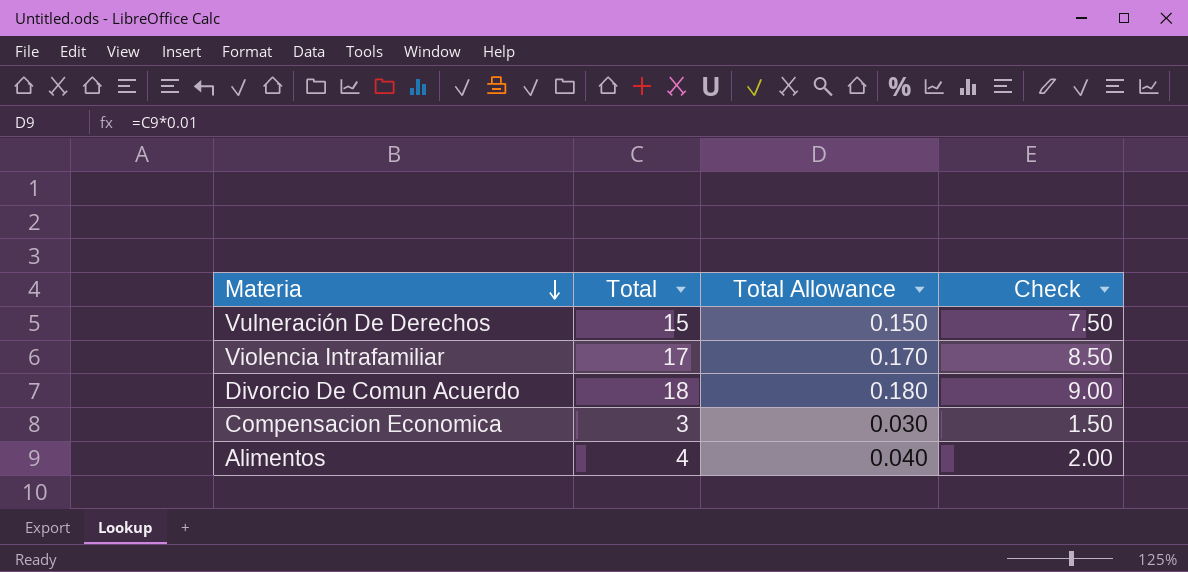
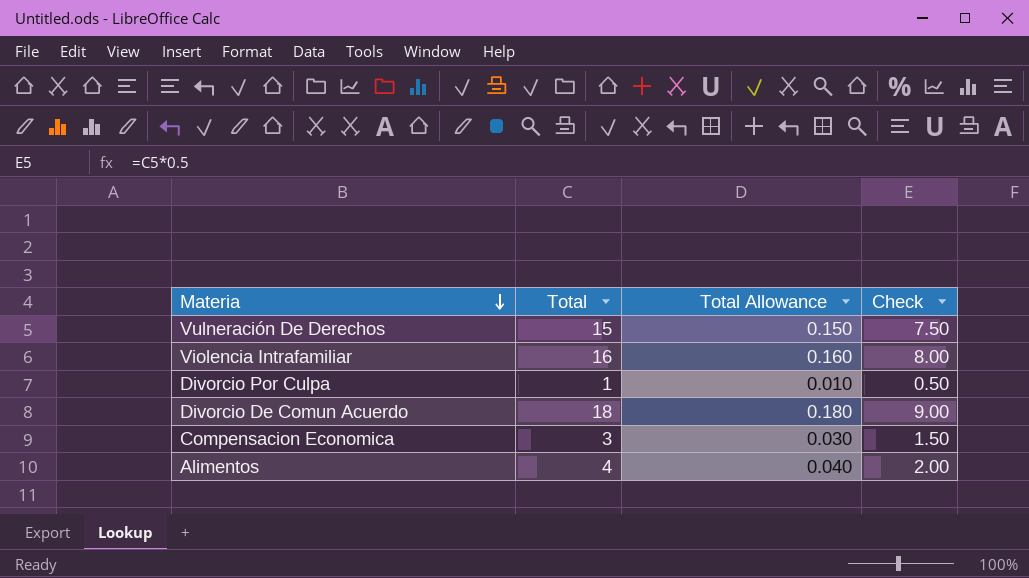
Violencia Intrafamiliar | Total: 17 -> 16
Violencia Intrafamiliar | Total Allowance: 0.170 -> 0.160
Violencia Intrafamiliar | Check: 8.50 -> 8.00
row Divorcio Por Culpa: none -> 1 | 0.010 | 0.50

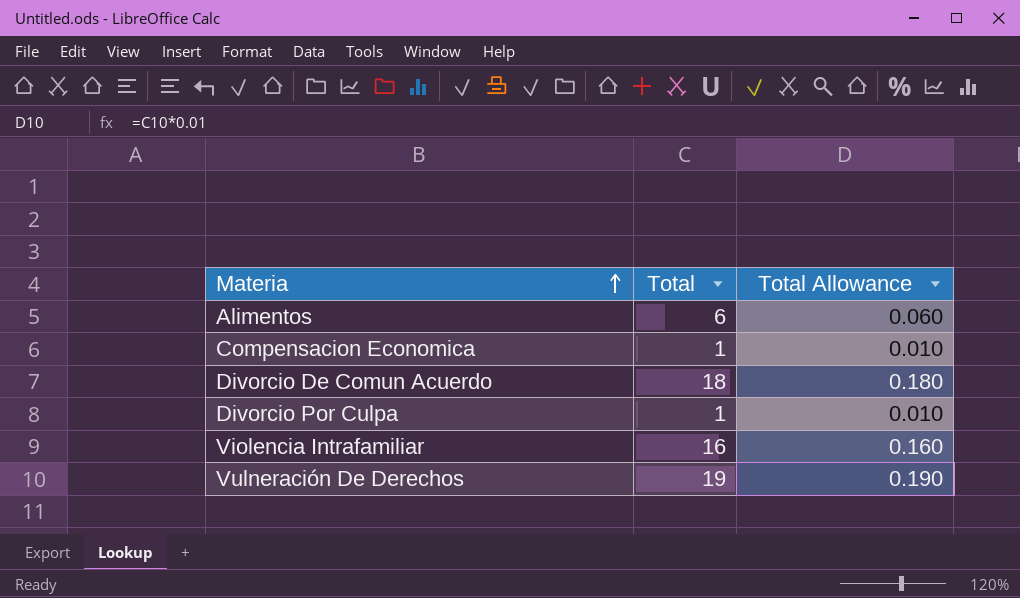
row order: Materia descending -> Materia ascending
column Check | formula: [Total] * 0.5 -> none
Alimentos | Total: 4 -> 6
Alimentos | Total Allowance: 0.040 -> 0.060
Compensacion Economica | Total: 3 -> 1
Compensacion Economica | Total Allowance: 0.030 -> 0.010
Vulneración De Derechos | Total: 15 -> 19
Vulneración De Derechos | Total Allowance: 0.150 -> 0.190

